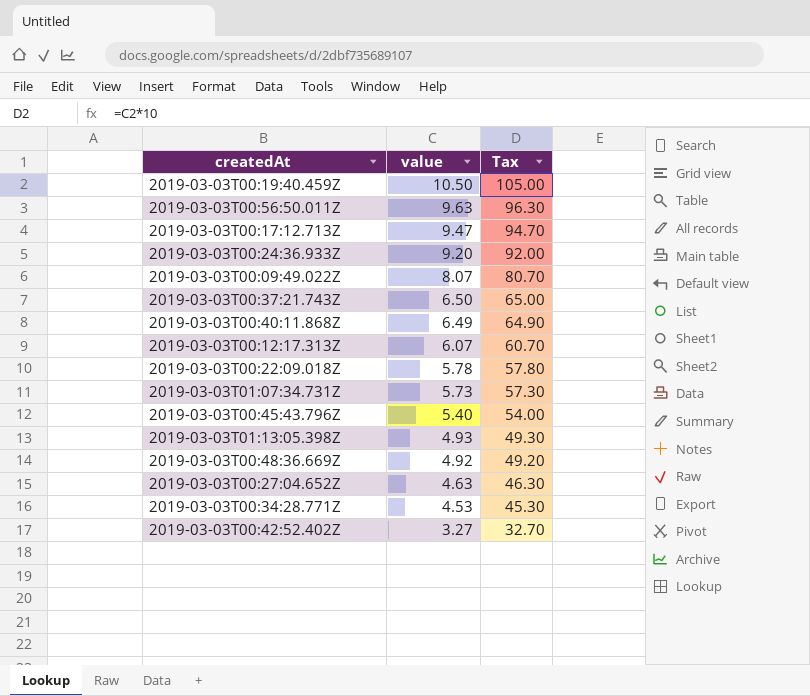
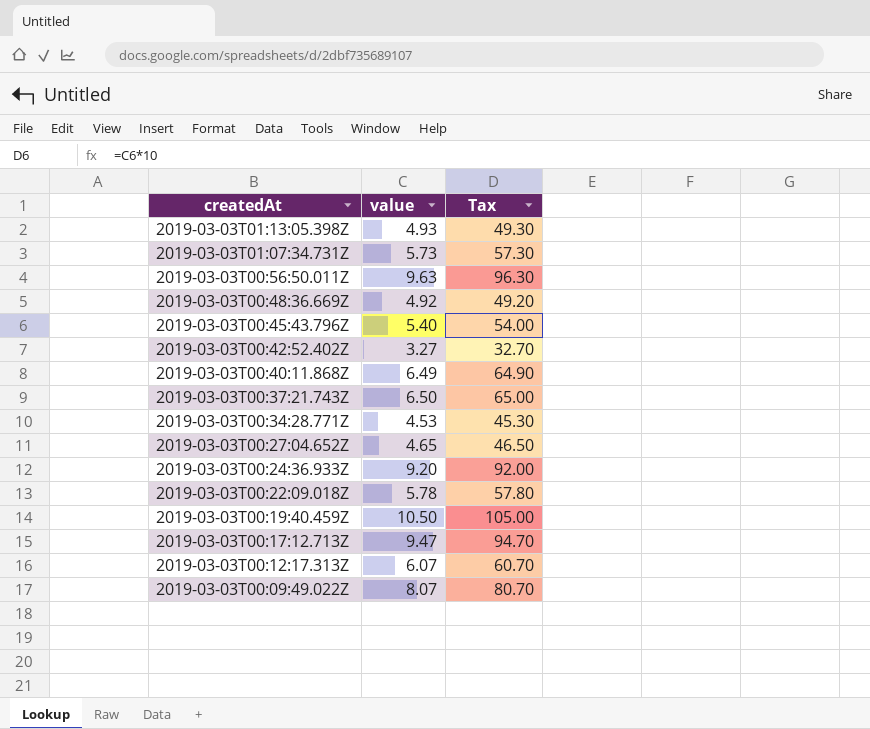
row order: value descending -> createdAt descending
2019-03-03T00:27:04.652Z | value: 4.63 -> 4.65
2019-03-03T00:27:04.652Z | Tax: 46.30 -> 46.50

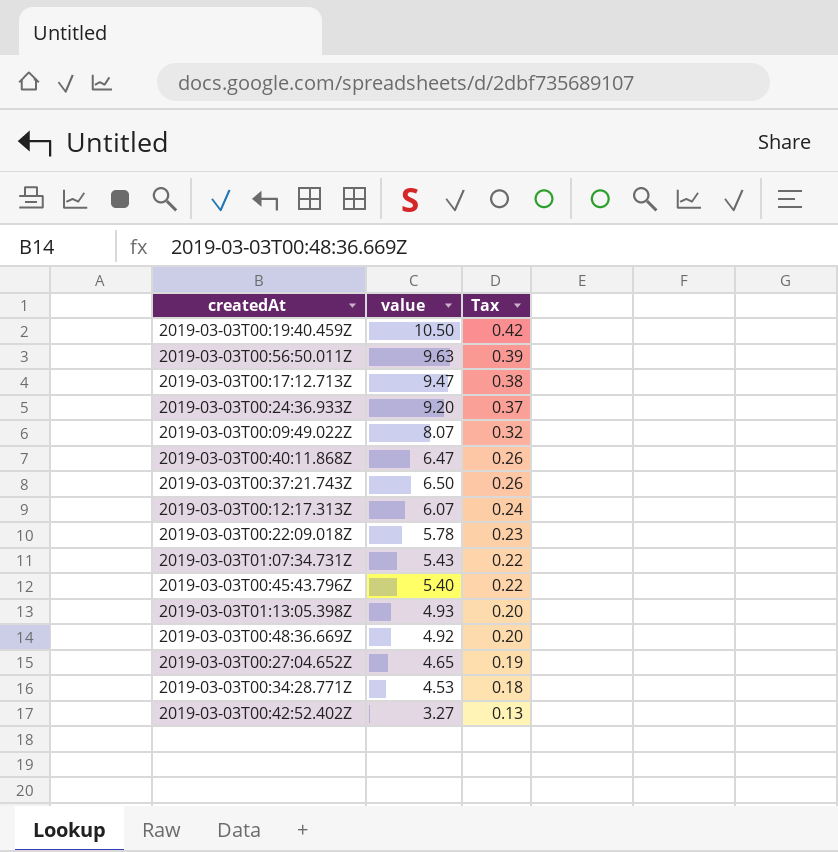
row order: createdAt descending -> Tax descending
column Tax | formula: [value] * 10 -> [value] * 0.04
2019-03-03T00:40:11.868Z | value: 6.49 -> 6.47
2019-03-03T01:07:34.731Z | value: 5.73 -> 5.43

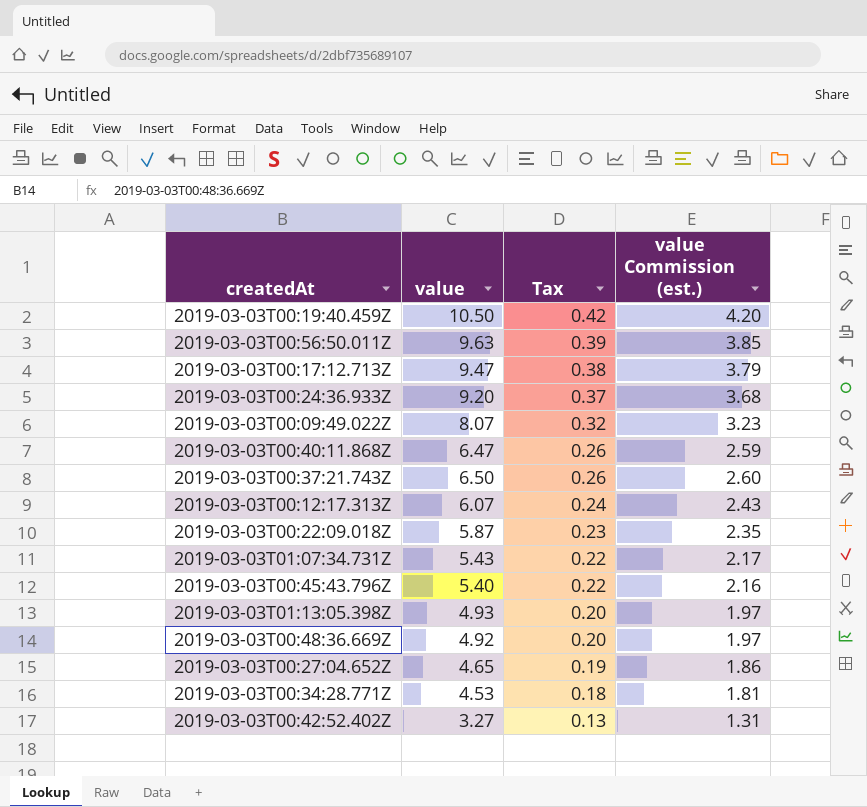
column value Commission (est.) | formula: none -> [value] * 0.4
2019-03-03T00:22:09.018Z | value: 5.78 -> 5.87

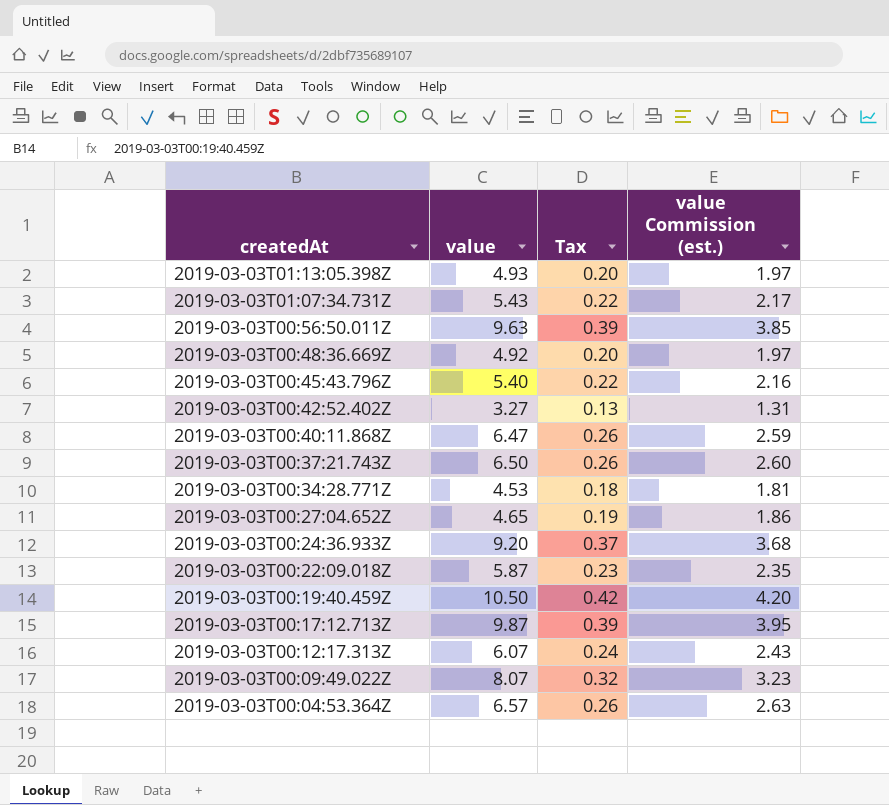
row order: Tax descending -> createdAt descending
2019-03-03T00:17:12.713Z | value: 9.47 -> 9.87
2019-03-03T00:17:12.713Z | Tax: 0.38 -> 0.39
2019-03-03T00:17:12.713Z | value Commission (est.): 3.79 -> 3.95
row 2019-03-03T00:04:53.364Z: none -> 6.57 | 0.26 | 2.63

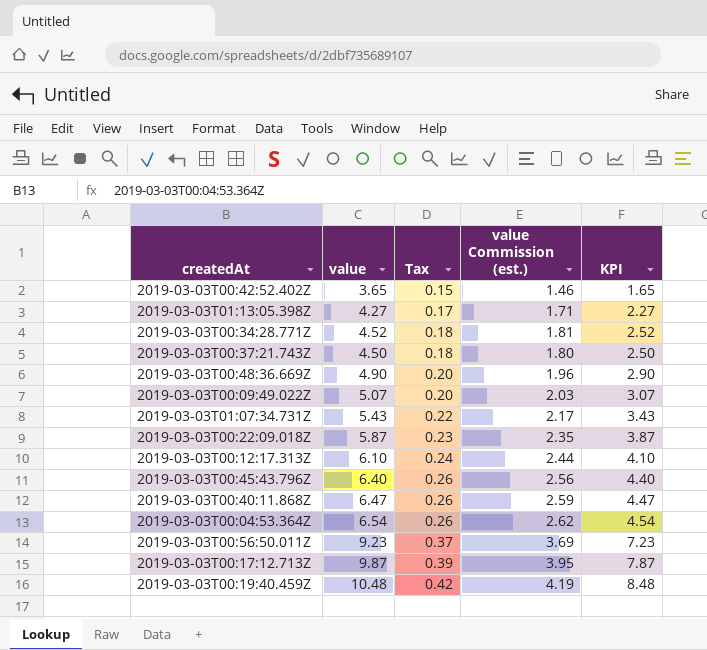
row order: createdAt descending -> Tax ascending
column KPI | formula: none -> [value] - 2
row 2019-03-03T00:27:04.652Z: 4.65 | 0.19 | 1.86 -> none
row 2019-03-03T00:24:36.933Z: 9.20 | 0.37 | 3.68 -> none
2019-03-03T00:42:52.402Z | value: 3.27 -> 3.65
2019-03-03T00:42:52.402Z | Tax: 0.13 -> 0.15
2019-03-03T00:42:52.402Z | value Commission (est.): 1.31 -> 1.46
2019-03-03T01:13:05.398Z | value: 4.93 -> 4.27
2019-03-03T01:13:05.398Z | Tax: 0.20 -> 0.17
2019-03-03T01:13:05.398Z | value Commission (est.): 1.97 -> 1.71
2019-03-03T00:34:28.771Z | value: 4.53 -> 4.52
2019-03-03T00:37:21.743Z | value: 6.50 -> 4.50
2019-03-03T00:37:21.743Z | Tax: 0.26 -> 0.18
2019-03-03T00:37:21.743Z | value Commission (est.): 2.60 -> 1.80
2019-03-03T00:48:36.669Z | value: 4.92 -> 4.90
2019-03-03T00:48:36.669Z | value Commission (est.): 1.97 -> 1.96
2019-03-03T00:09:49.022Z | value: 8.07 -> 5.07
2019-03-03T00:09:49.022Z | Tax: 0.32 -> 0.20
2019-03-03T00:09:49.022Z | value Commission (est.): 3.23 -> 2.03
2019-03-03T00:12:17.313Z | value: 6.07 -> 6.10
2019-03-03T00:12:17.313Z | value Commission (est.): 2.43 -> 2.44
2019-03-03T00:45:43.796Z | value: 5.40 -> 6.40
2019-03-03T00:45:43.796Z | Tax: 0.22 -> 0.26
2019-03-03T00:45:43.796Z | value Commission (est.): 2.16 -> 2.56
2019-03-03T00:04:53.364Z | value: 6.57 -> 6.54
2019-03-03T00:04:53.364Z | value Commission (est.): 2.63 -> 2.62
2019-03-03T00:56:50.011Z | value: 9.63 -> 9.23
2019-03-03T00:56:50.011Z | Tax: 0.39 -> 0.37
2019-03-03T00:56:50.011Z | value Commission (est.): 3.85 -> 3.69
2019-03-03T00:19:40.459Z | value: 10.50 -> 10.48
2019-03-03T00:19:40.459Z | value Commission (est.): 4.20 -> 4.19

